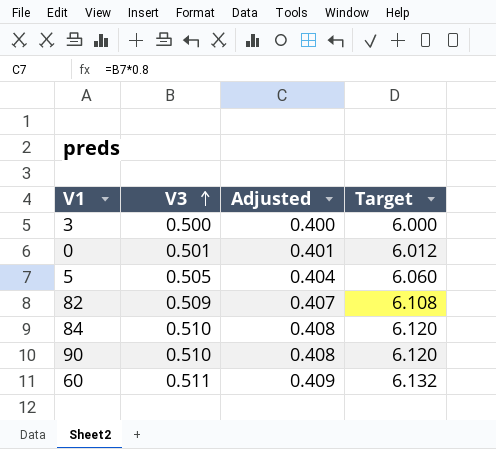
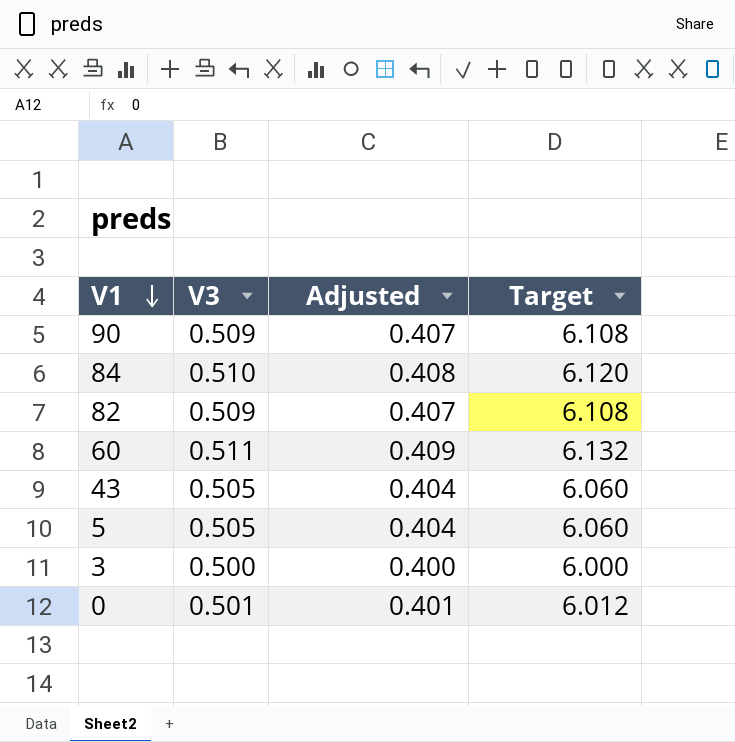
row order: V3 ascending -> V1 descending
90 | V3: 0.510 -> 0.509
90 | Adjusted: 0.408 -> 0.407
90 | Target: 6.120 -> 6.108
row 43: none -> 0.505 | 0.404 | 6.060

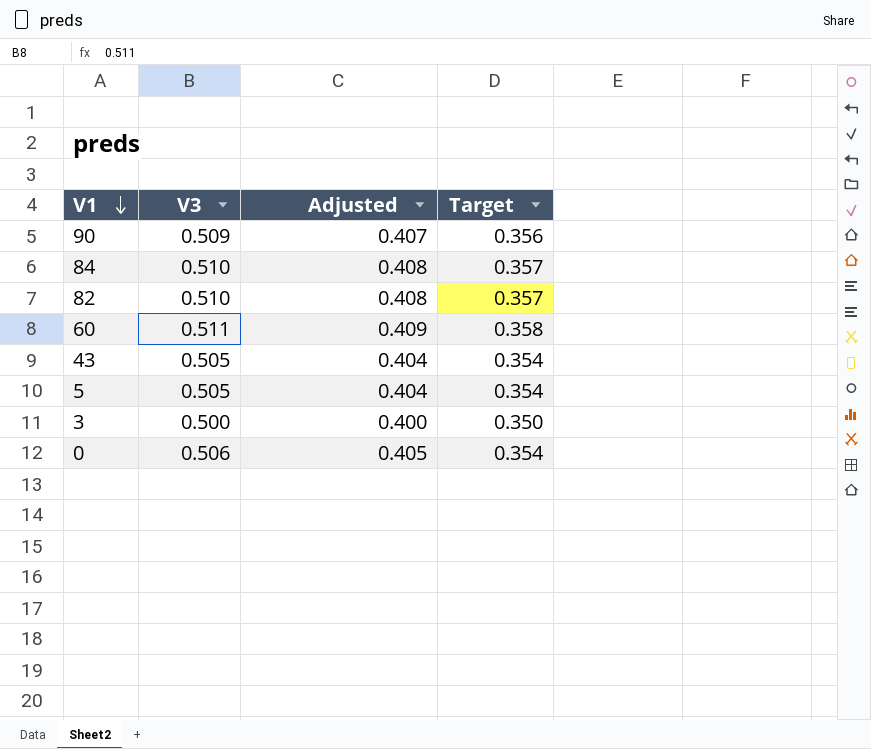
column Target | formula: [V3] * 12 -> [V3] * 0.7
82 | V3: 0.509 -> 0.510
82 | Adjusted: 0.407 -> 0.408
0 | V3: 0.501 -> 0.506
0 | Adjusted: 0.401 -> 0.405

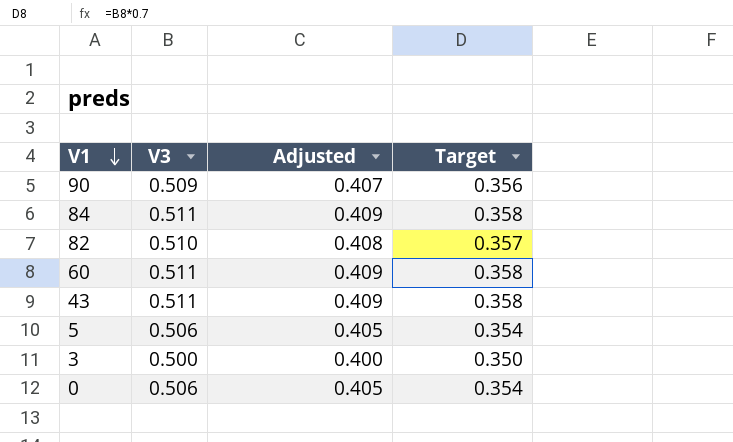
84 | V3: 0.510 -> 0.511
84 | Adjusted: 0.408 -> 0.409
84 | Target: 0.357 -> 0.358
43 | V3: 0.505 -> 0.511
43 | Adjusted: 0.404 -> 0.409
43 | Target: 0.354 -> 0.358
5 | V3: 0.505 -> 0.506
5 | Adjusted: 0.404 -> 0.405

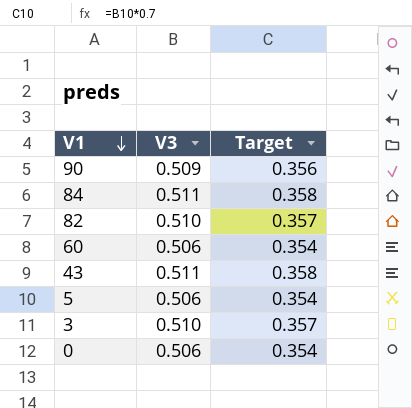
column Adjusted | formula: [V3] * 0.8 -> none
60 | V3: 0.511 -> 0.506
60 | Target: 0.358 -> 0.354
3 | V3: 0.500 -> 0.510
3 | Target: 0.350 -> 0.357

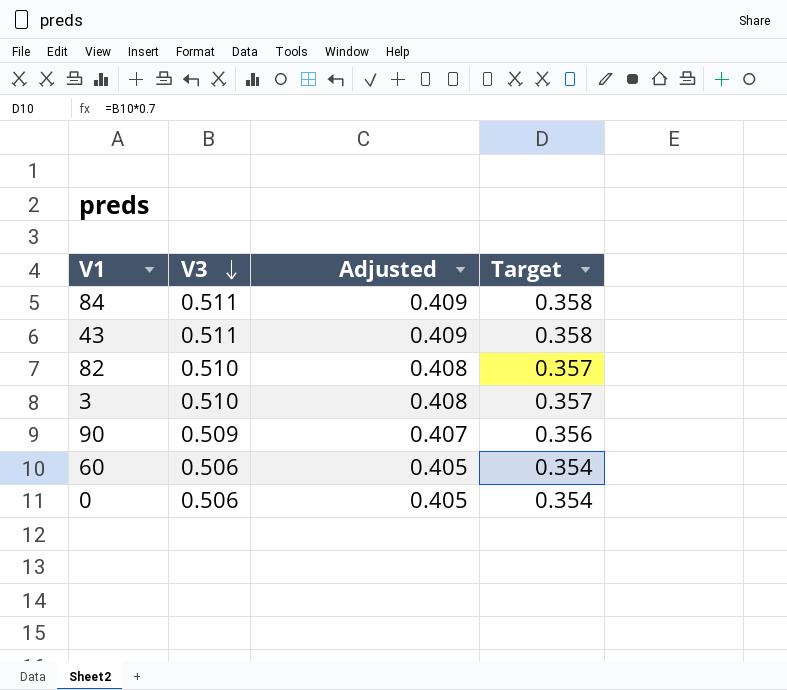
row order: V1 descending -> V3 descending
column Adjusted | formula: none -> [V3] * 0.8
row 5: 0.506 | 0.354 -> none

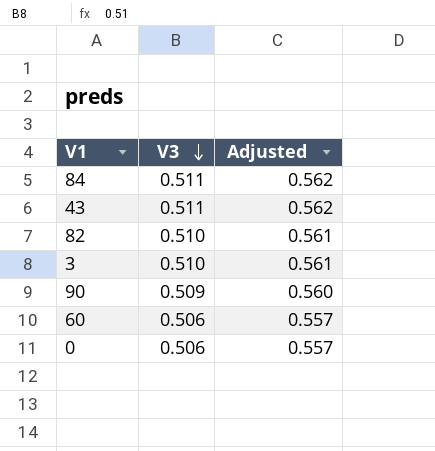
column Target | formula: [V3] * 0.7 -> none
column Adjusted | formula: [V3] * 0.8 -> [V3] * 1.1

